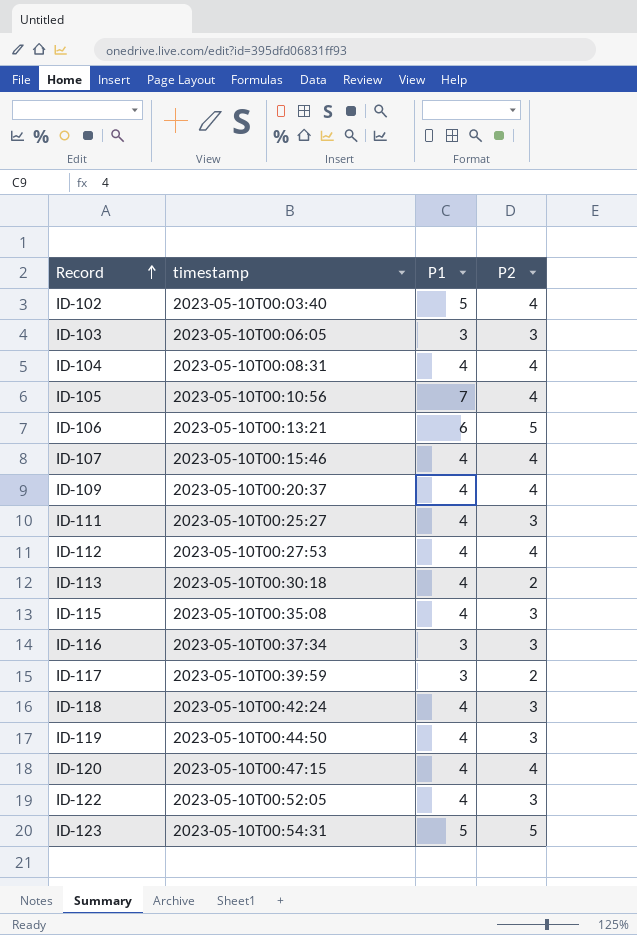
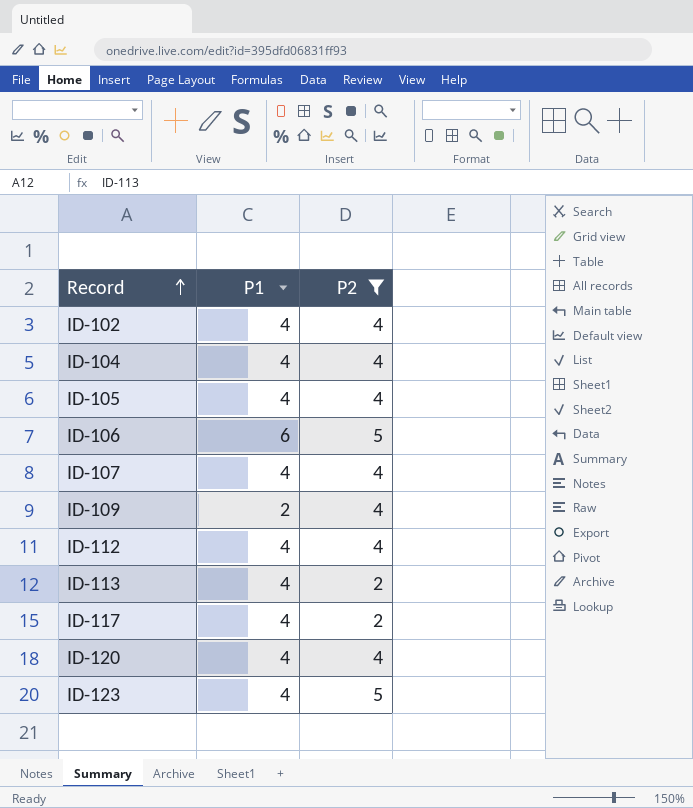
filter: none -> P2 != 3
column timestamp | position: 2 -> none
ID-102 | P1: 5 -> 4
ID-105 | P1: 7 -> 4
ID-109 | P1: 4 -> 2
ID-117 | P1: 3 -> 4
ID-123 | P1: 5 -> 4

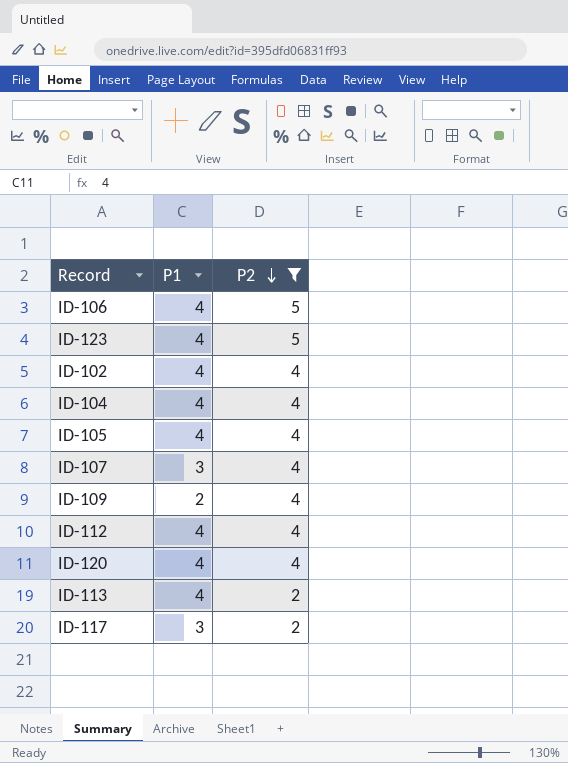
row order: Record ascending -> P2 descending
ID-106 | P1: 6 -> 4
ID-107 | P1: 4 -> 3
ID-117 | P1: 4 -> 3

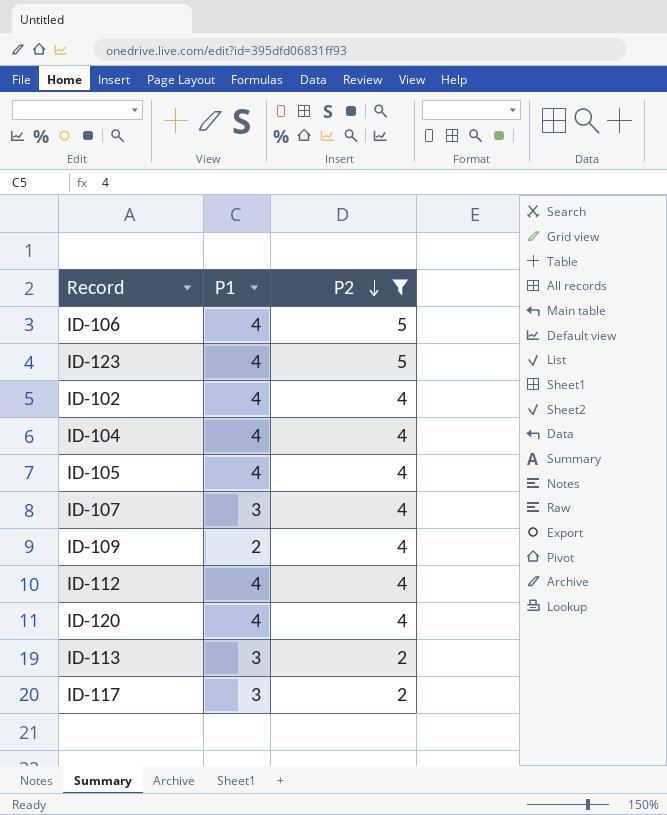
ID-113 | P1: 4 -> 3

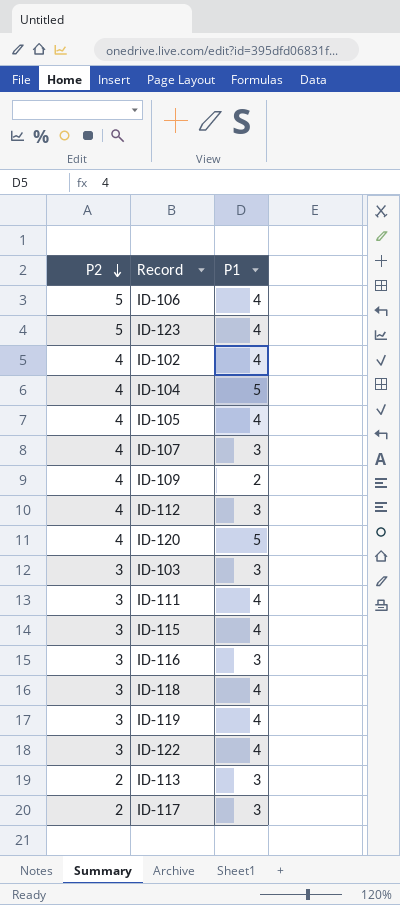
filter: P2 != 3 -> none
column P2 | position: 3 -> 1
ID-104 | P1: 4 -> 5
ID-112 | P1: 4 -> 3
ID-120 | P1: 4 -> 5

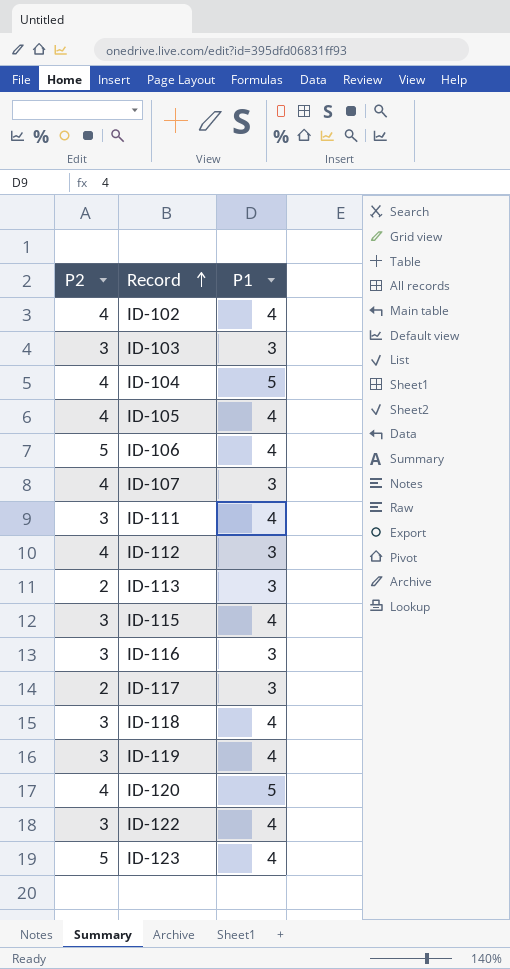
row order: P2 descending -> Record ascending
row ID-109: 4 | 2 -> none

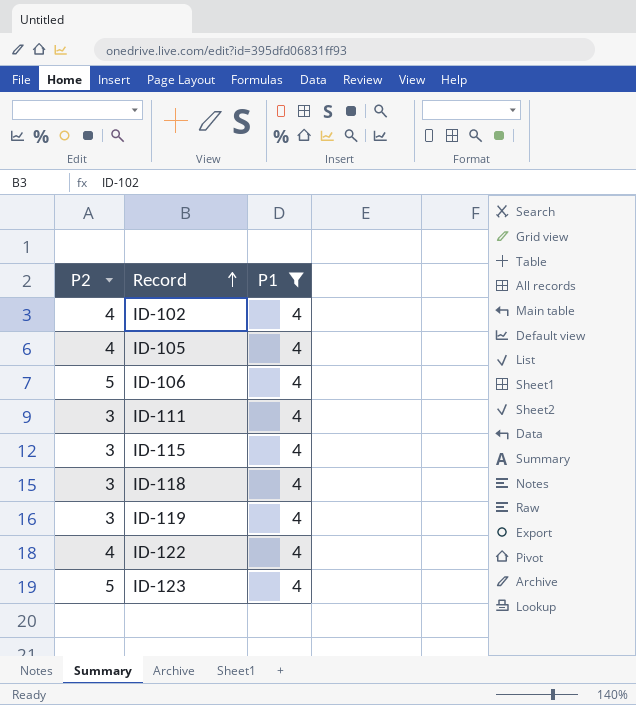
filter: none -> P1 = 4
ID-122 | P2: 3 -> 4

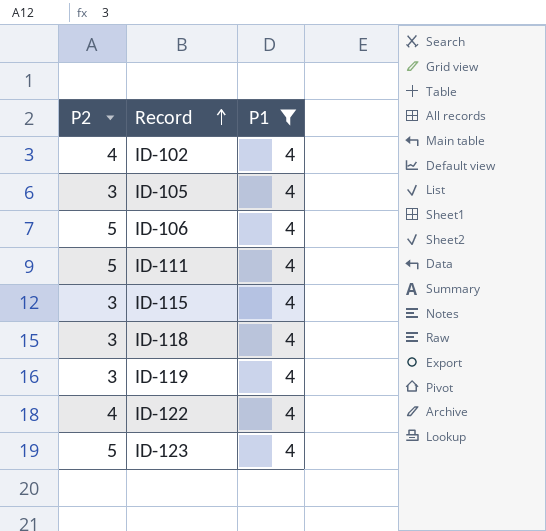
ID-105 | P2: 4 -> 3
ID-111 | P2: 3 -> 5

